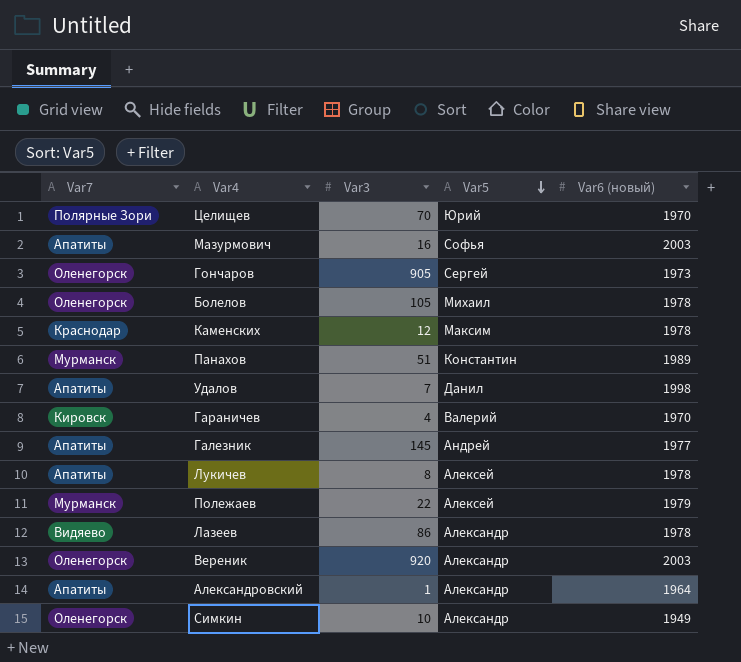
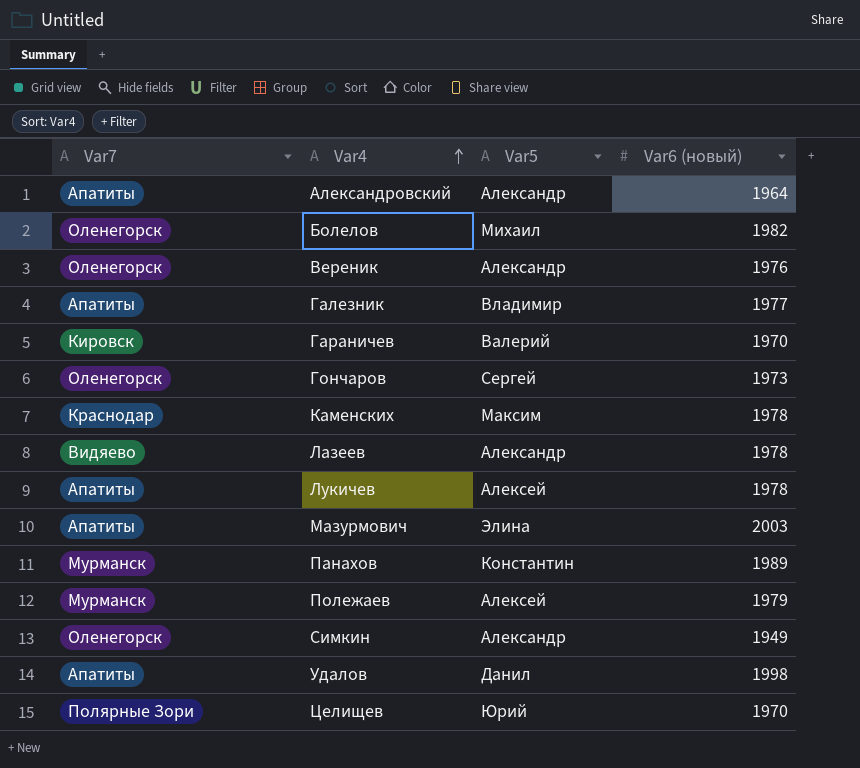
row order: Var5 descending -> Var4 ascending
column Var3 | position: 3 -> none
Болелов | Var6 (новый): 1978 -> 1982
Вереник | Var6 (новый): 2003 -> 1976
Галезник | Var5: Андрей -> Владимир
Мазурмович | Var5: Софья -> Элина

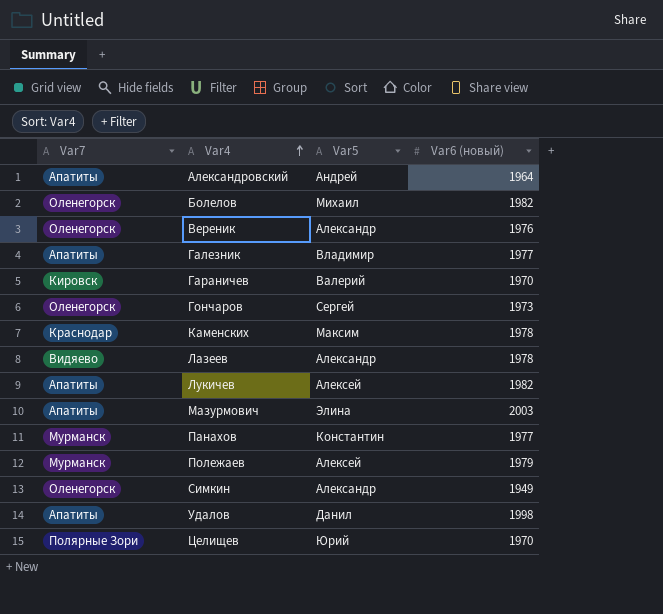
Александровский | Var5: Александр -> Андрей
Лукичев | Var6 (новый): 1978 -> 1982
Панахов | Var6 (новый): 1989 -> 1977

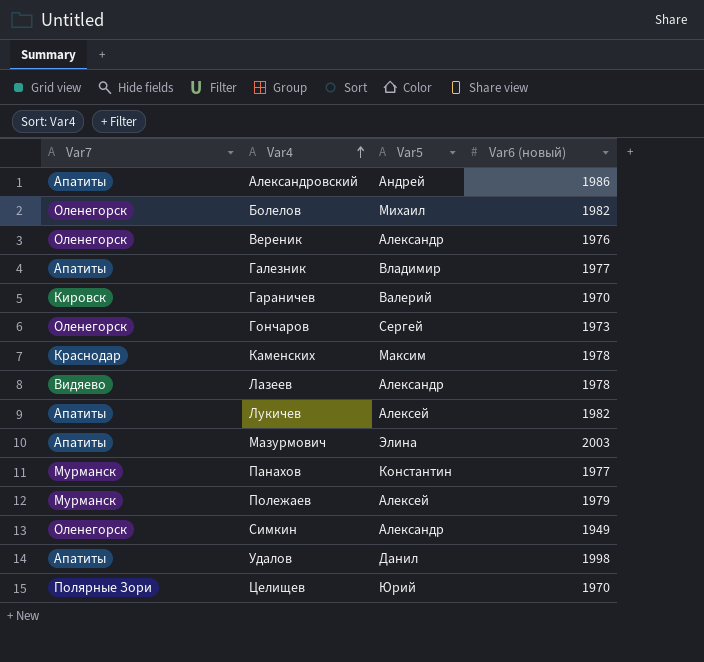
Александровский | Var6 (новый): 1964 -> 1986

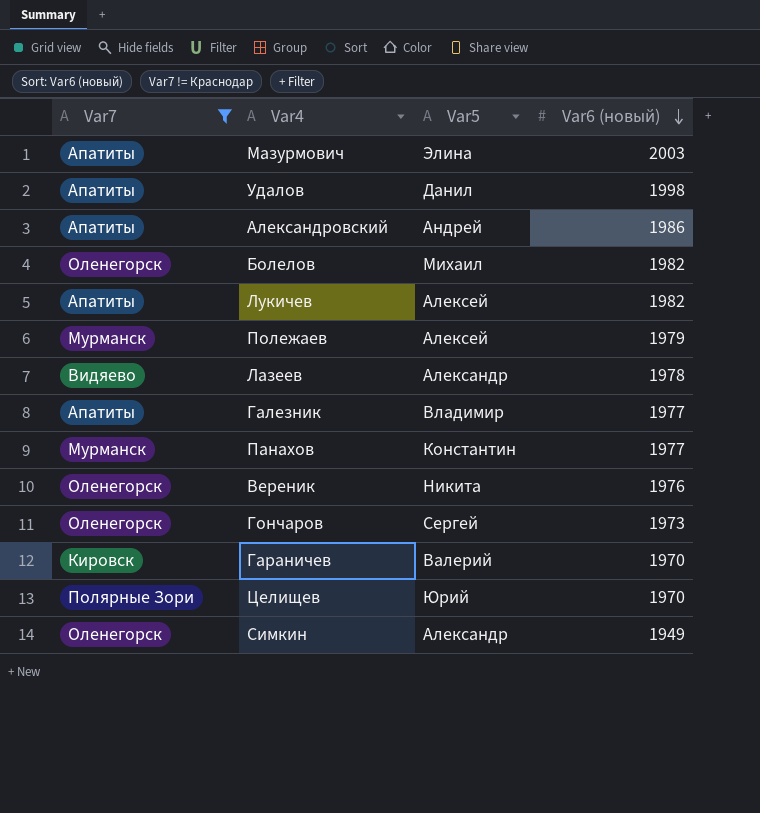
filter: none -> Var7 != Краснодар
row order: Var4 ascending -> Var6 (новый) descending
Вереник | Var5: Александр -> Никита

